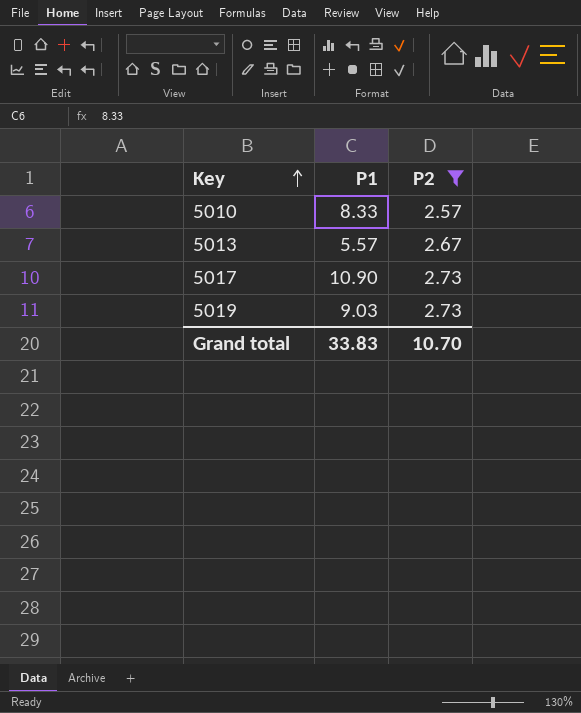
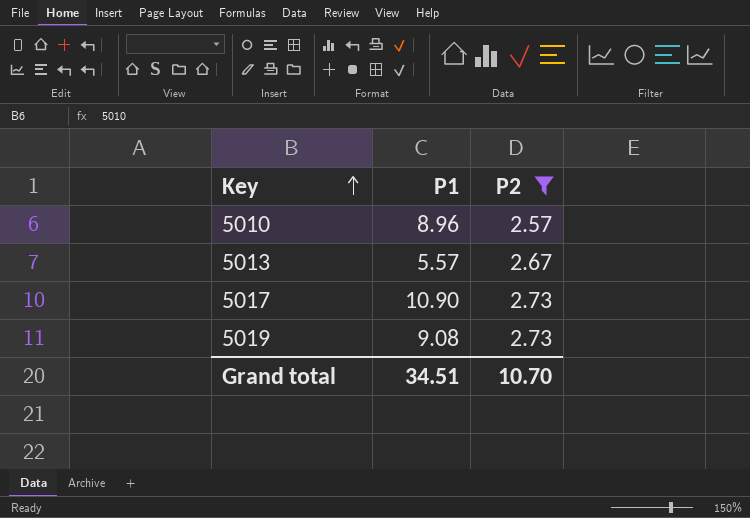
5010 | P1: 8.33 -> 8.96
5019 | P1: 9.03 -> 9.08
Grand total | P1: 33.83 -> 34.51

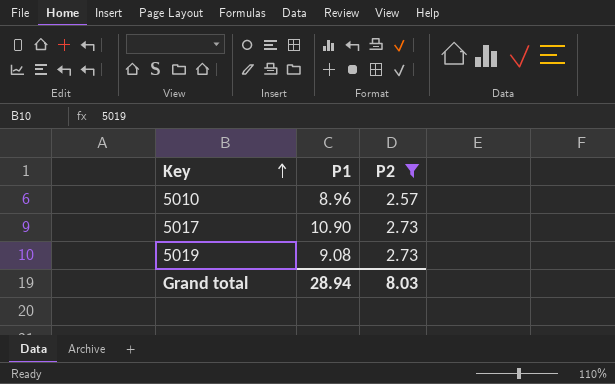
row 5013: 5.57 | 2.67 -> none
Grand total | P1: 34.51 -> 28.94
Grand total | P2: 10.70 -> 8.03

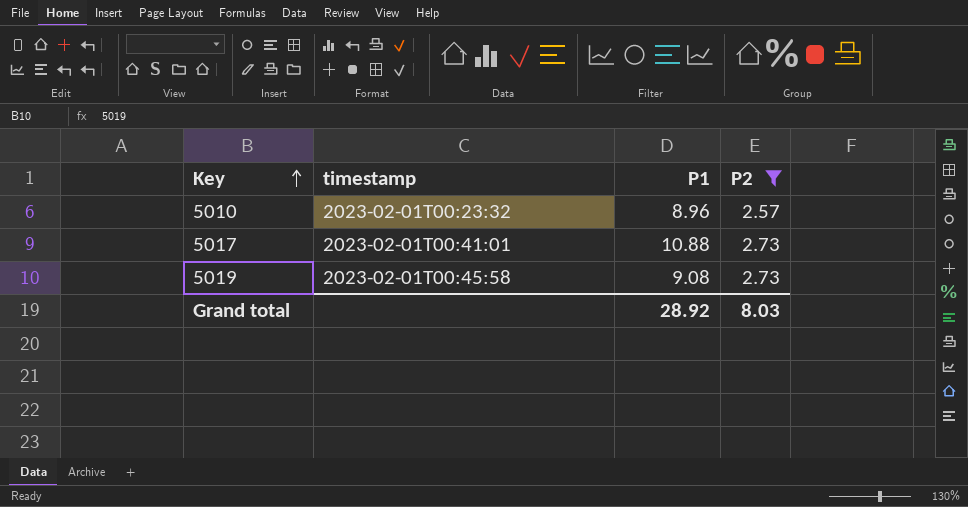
column timestamp | position: none -> 2
5017 | P1: 10.90 -> 10.88
Grand total | P1: 28.94 -> 28.92

